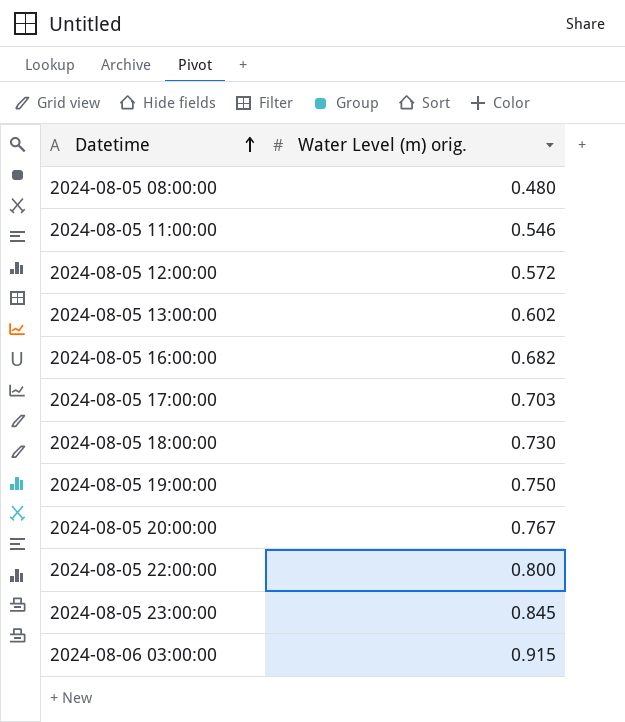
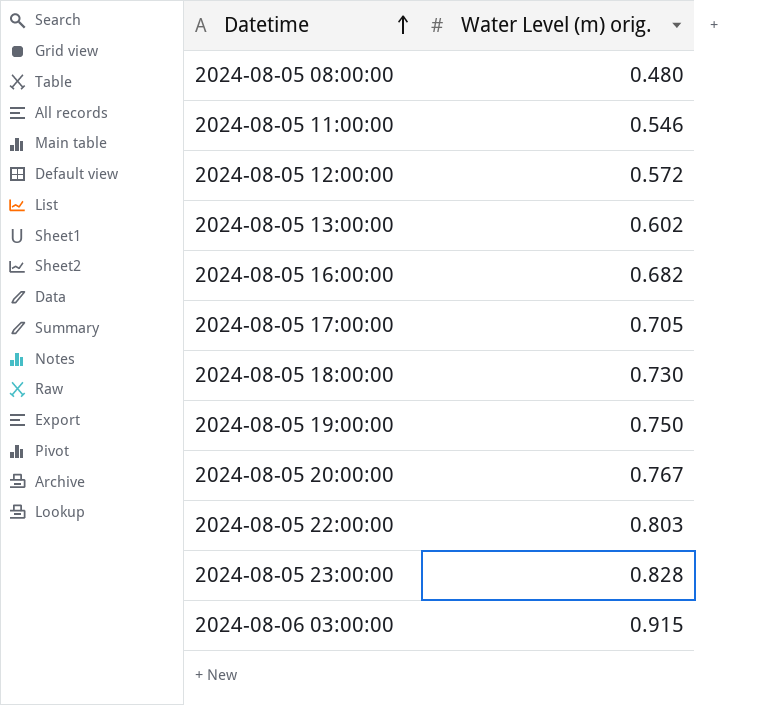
2024-08-05 17:00:00 | Water Level (m) orig.: 0.703 -> 0.705
2024-08-05 22:00:00 | Water Level (m) orig.: 0.800 -> 0.803
2024-08-05 23:00:00 | Water Level (m) orig.: 0.845 -> 0.828

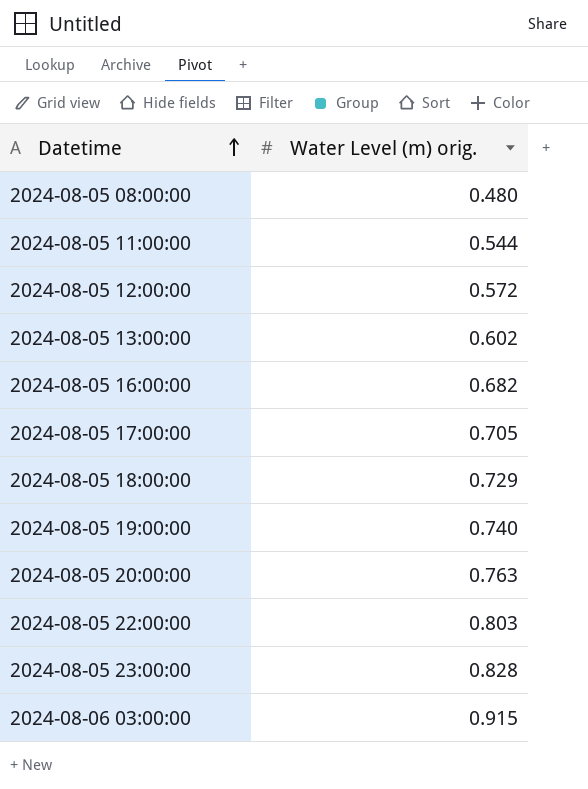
2024-08-05 11:00:00 | Water Level (m) orig.: 0.546 -> 0.544
2024-08-05 18:00:00 | Water Level (m) orig.: 0.730 -> 0.729
2024-08-05 19:00:00 | Water Level (m) orig.: 0.750 -> 0.740
2024-08-05 20:00:00 | Water Level (m) orig.: 0.767 -> 0.763

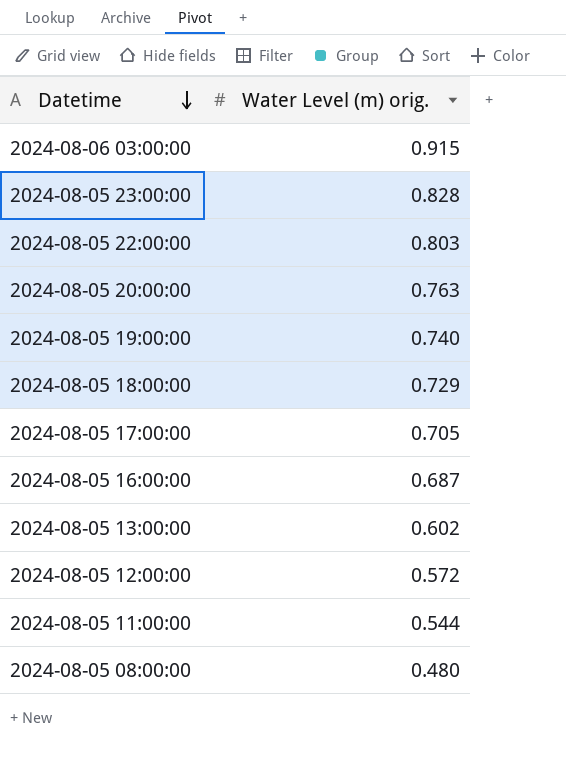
row order: Datetime ascending -> Datetime descending
2024-08-05 16:00:00 | Water Level (m) orig.: 0.682 -> 0.687

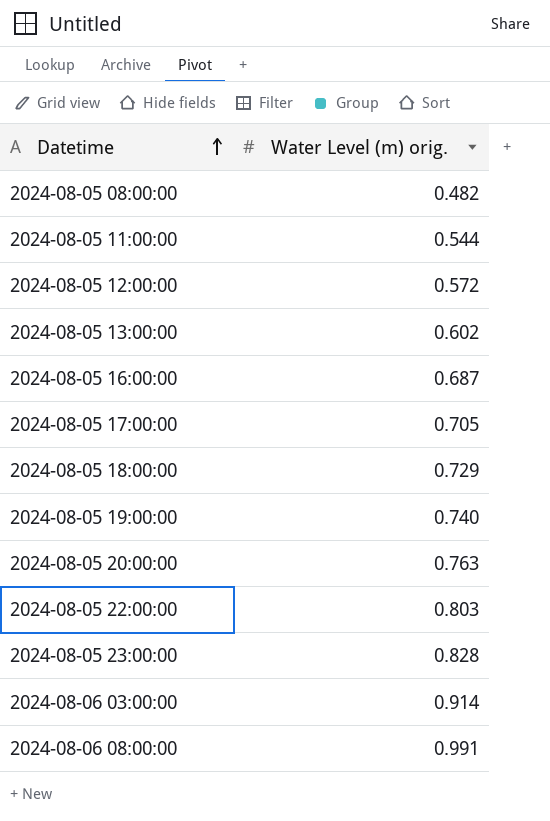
row order: Datetime descending -> Datetime ascending
2024-08-05 08:00:00 | Water Level (m) orig.: 0.480 -> 0.482
2024-08-06 03:00:00 | Water Level (m) orig.: 0.915 -> 0.914
row 2024-08-06 08:00:00: none -> 0.991

